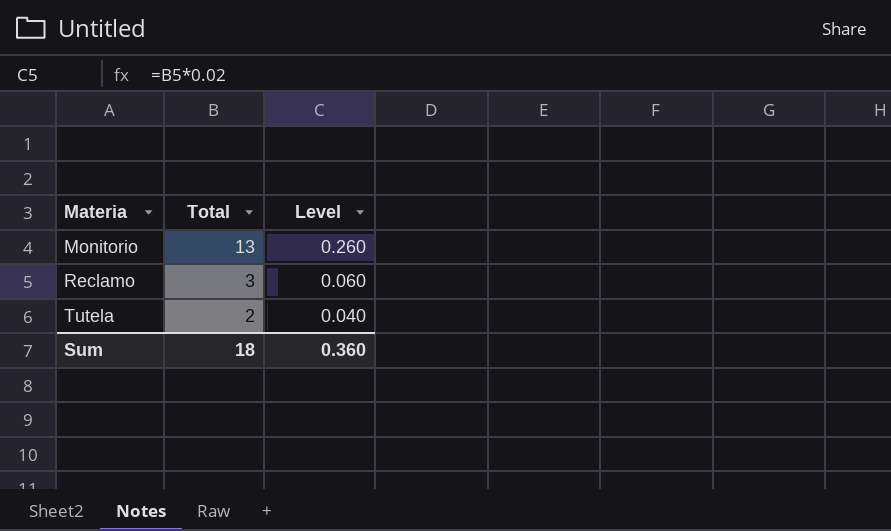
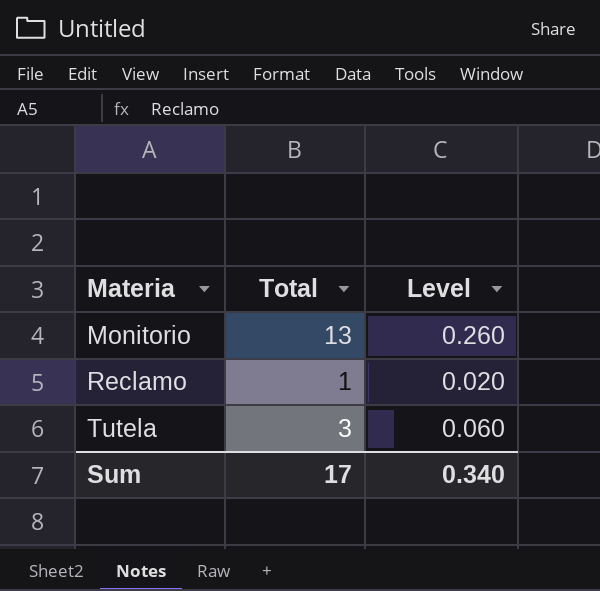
Reclamo | Total: 3 -> 1
Reclamo | Level: 0.060 -> 0.020
Tutela | Total: 2 -> 3
Tutela | Level: 0.040 -> 0.060
Sum | Total: 18 -> 17
Sum | Level: 0.360 -> 0.340

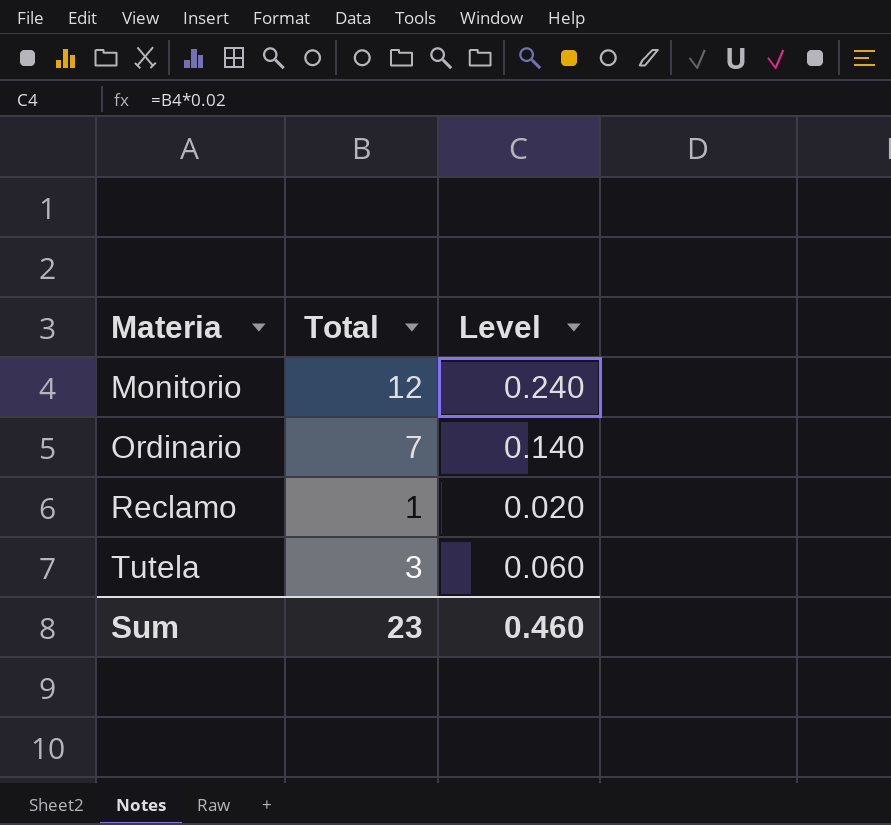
Monitorio | Total: 13 -> 12
Monitorio | Level: 0.260 -> 0.240
row Ordinario: none -> 7 | 0.140
Sum | Total: 17 -> 23
Sum | Level: 0.340 -> 0.460

